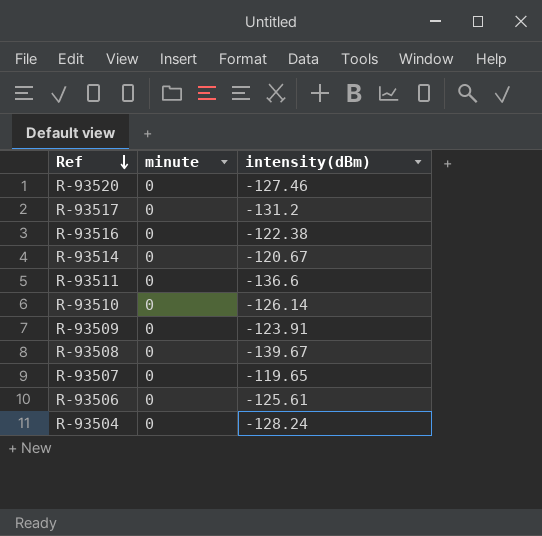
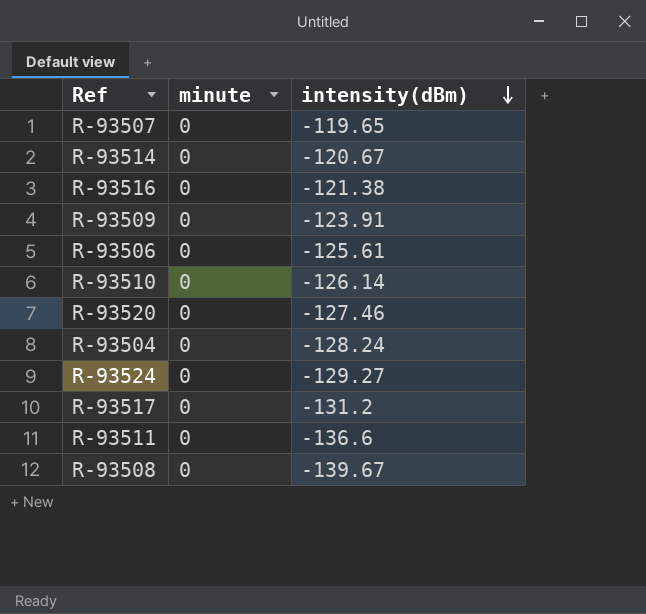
row order: Ref descending -> intensity(dBm) descending
R-93516 | intensity(dBm): -122.38 -> -121.38
row R-93524: none -> 0 | -129.27

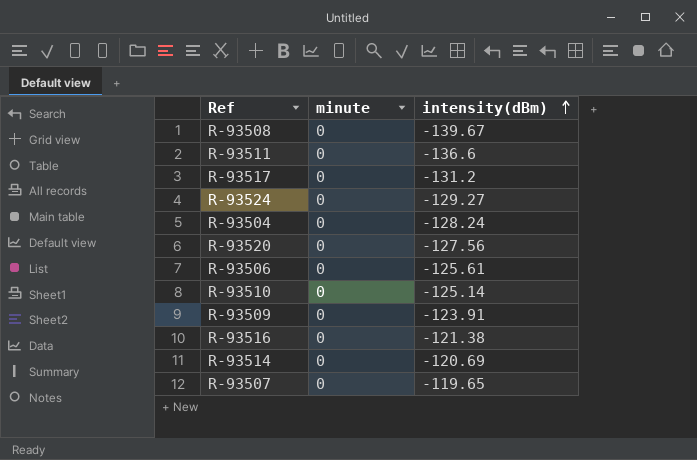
row order: intensity(dBm) descending -> intensity(dBm) ascending
R-93520 | intensity(dBm): -127.46 -> -127.56
R-93510 | intensity(dBm): -126.14 -> -125.14
R-93514 | intensity(dBm): -120.67 -> -120.69

